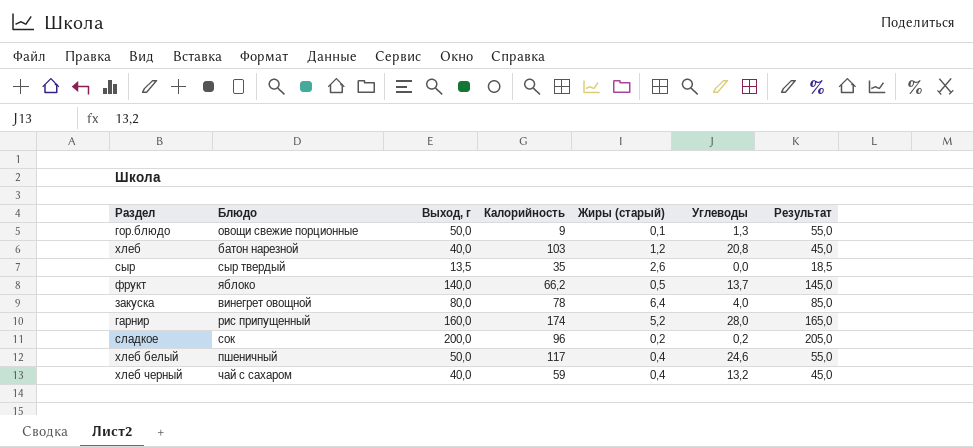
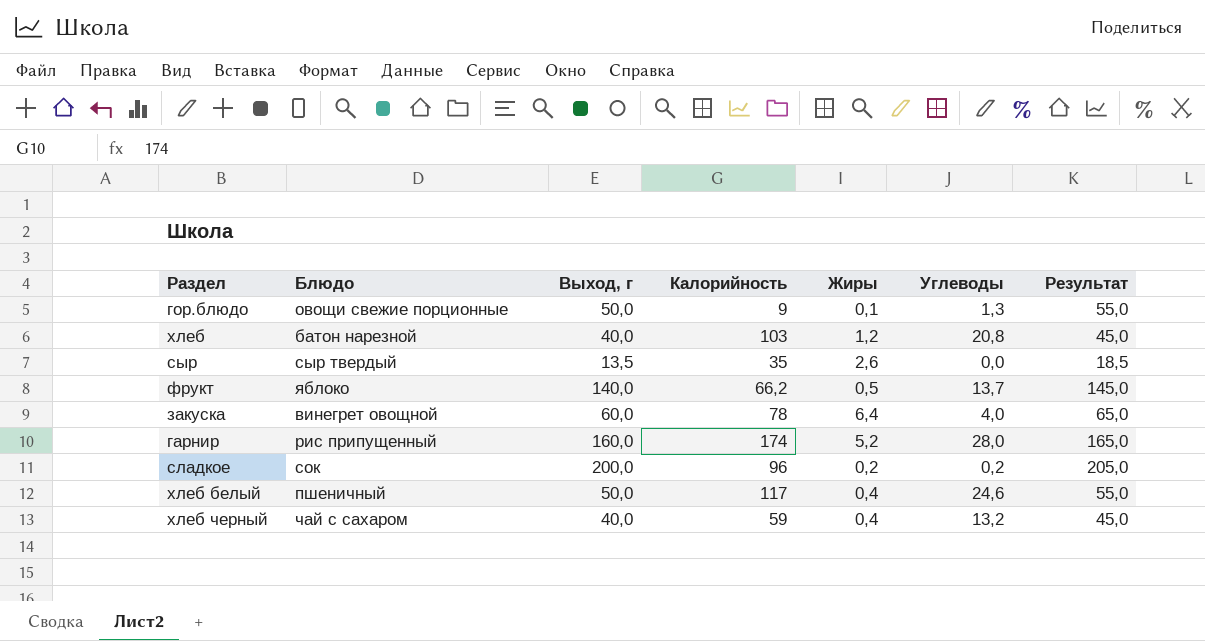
column name: Жиры (старый) -> Жиры
закуска | Выход, г: 80,0 -> 60,0
закуска | Результат: 85,0 -> 65,0

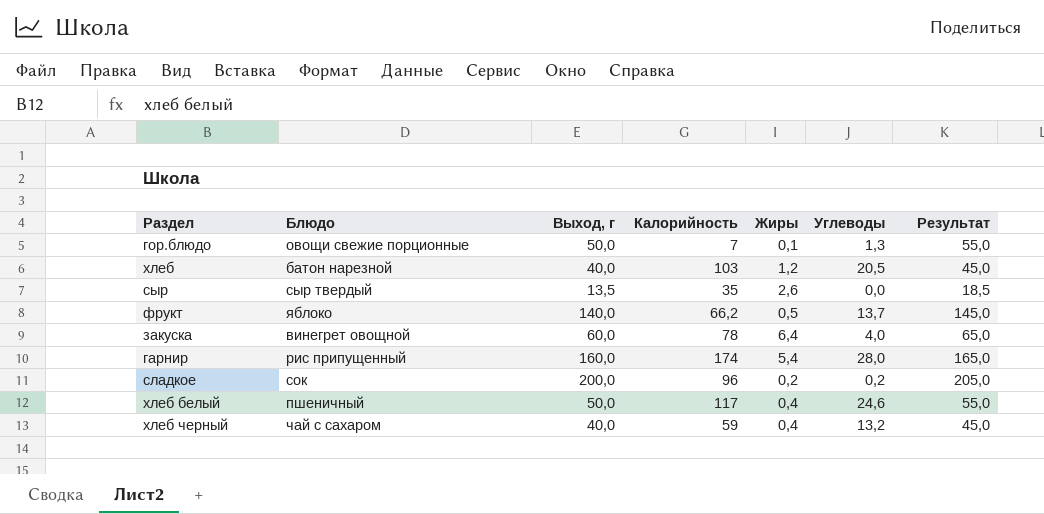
гор.блюдо | Калорийность: 9 -> 7
хлеб | Углеводы: 20,8 -> 20,5
гарнир | Жиры: 5,2 -> 5,4

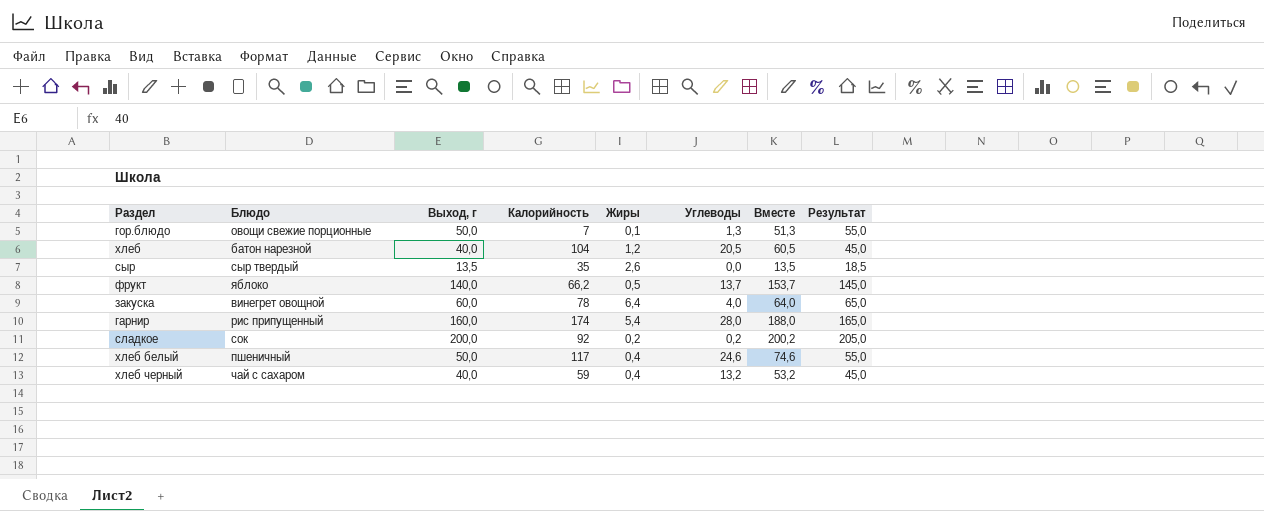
column Вместе | formula: none -> [Выход, г] + [Углеводы]
хлеб | Калорийность: 103 -> 104
сладкое | Калорийность: 96 -> 92

